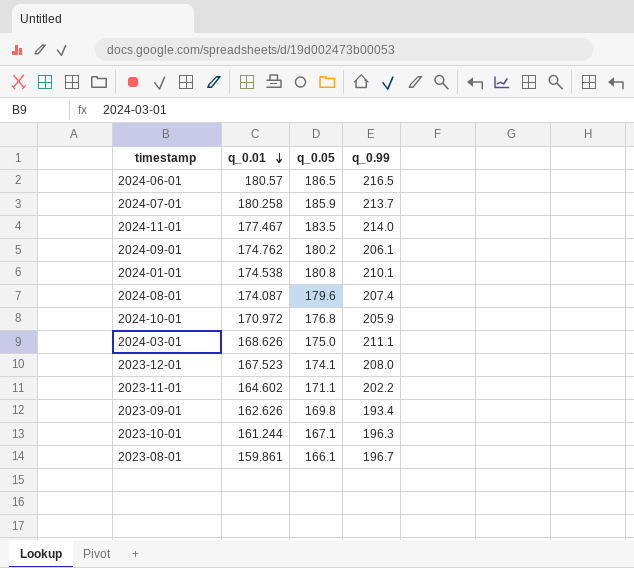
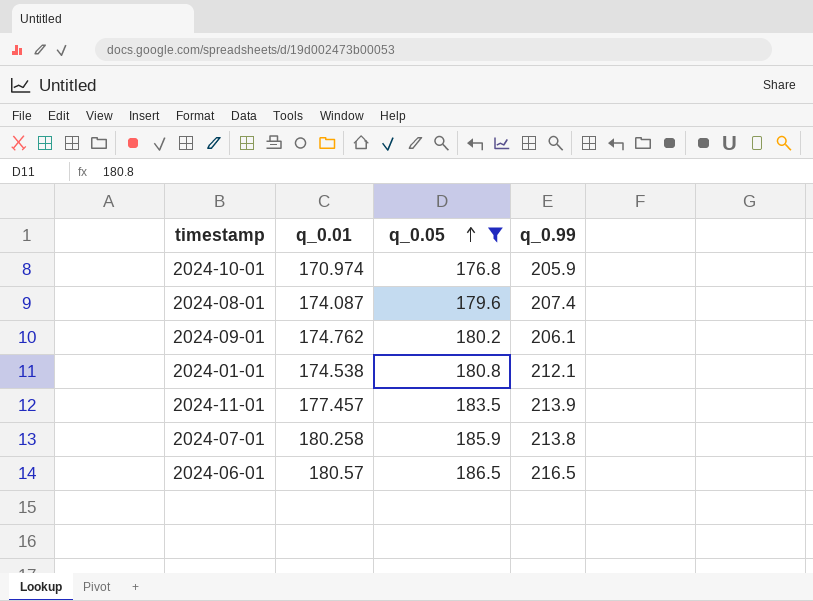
filter: none -> q_0.05 >= 176.8
row order: q_0.01 descending -> q_0.05 ascending
2024-10-01 | q_0.01: 170.972 -> 170.974
2024-01-01 | q_0.99: 210.1 -> 212.1
2024-11-01 | q_0.01: 177.467 -> 177.457
2024-11-01 | q_0.99: 214.0 -> 213.9
2024-07-01 | q_0.99: 213.7 -> 213.8

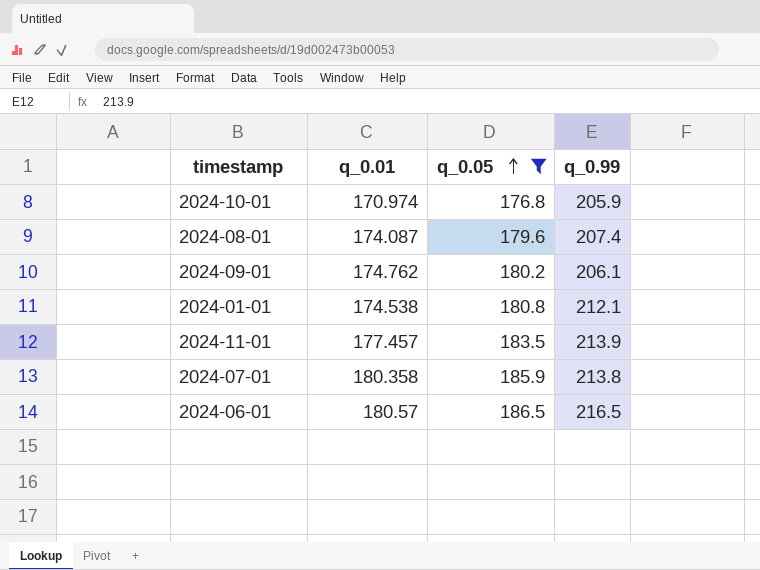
2024-07-01 | q_0.01: 180.258 -> 180.358

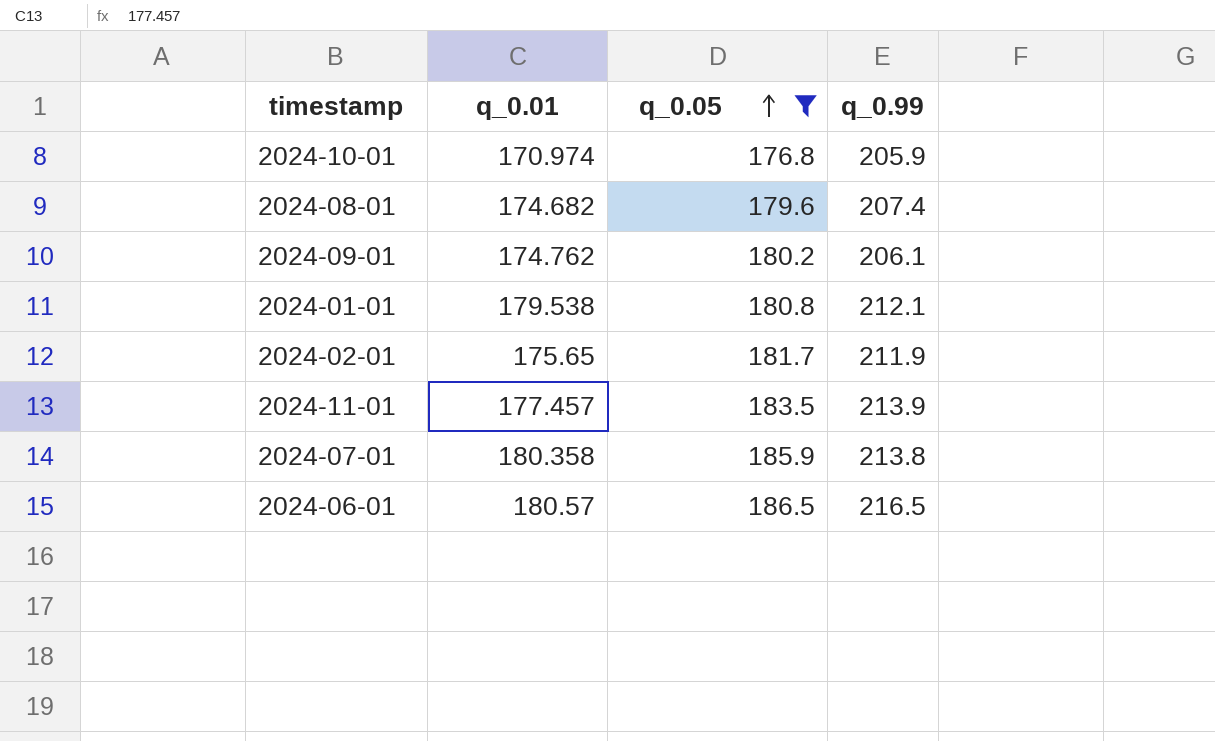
2024-08-01 | q_0.01: 174.087 -> 174.682
2024-01-01 | q_0.01: 174.538 -> 179.538
row 2024-02-01: none -> 175.65 | 181.7 | 211.9

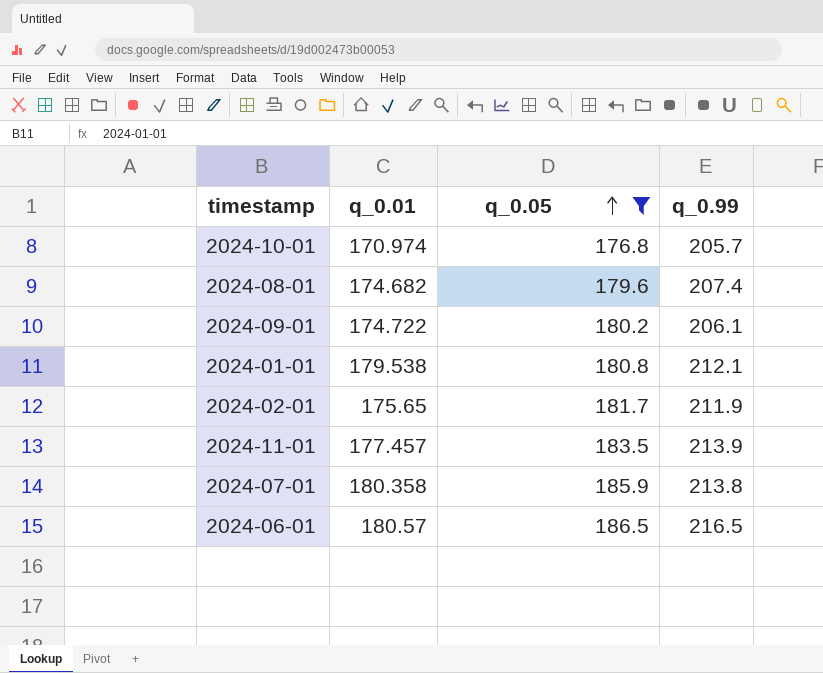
2024-10-01 | q_0.99: 205.9 -> 205.7
2024-09-01 | q_0.01: 174.762 -> 174.722

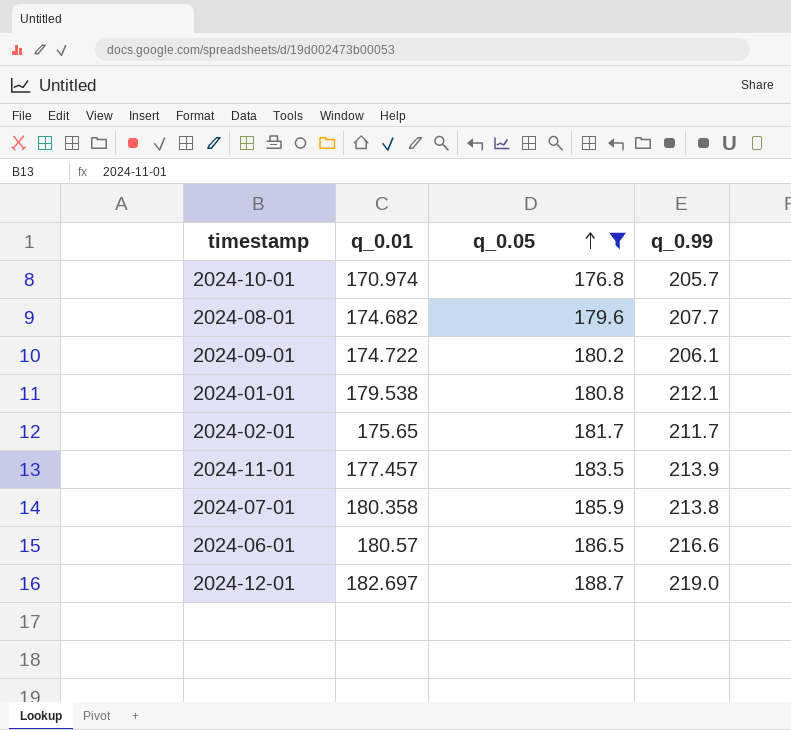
2024-08-01 | q_0.99: 207.4 -> 207.7
2024-02-01 | q_0.99: 211.9 -> 211.7
2024-06-01 | q_0.99: 216.5 -> 216.6
row 2024-12-01: none -> 182.697 | 188.7 | 219.0

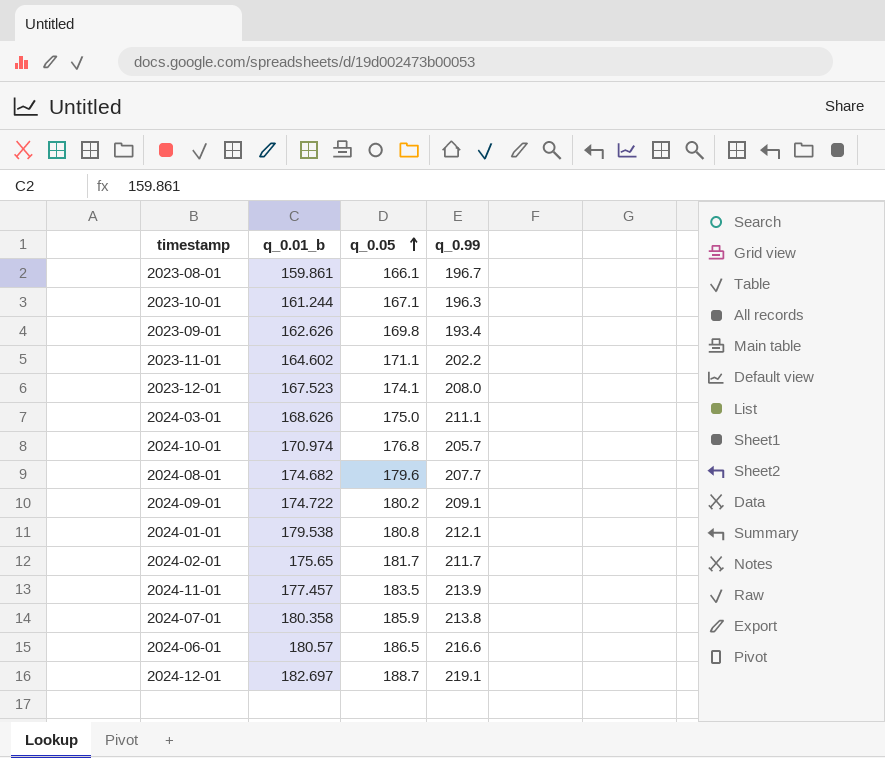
filter: q_0.05 >= 176.8 -> none
column name: q_0.01 -> q_0.01_b
2024-09-01 | q_0.99: 206.1 -> 209.1
2024-12-01 | q_0.99: 219.0 -> 219.1

